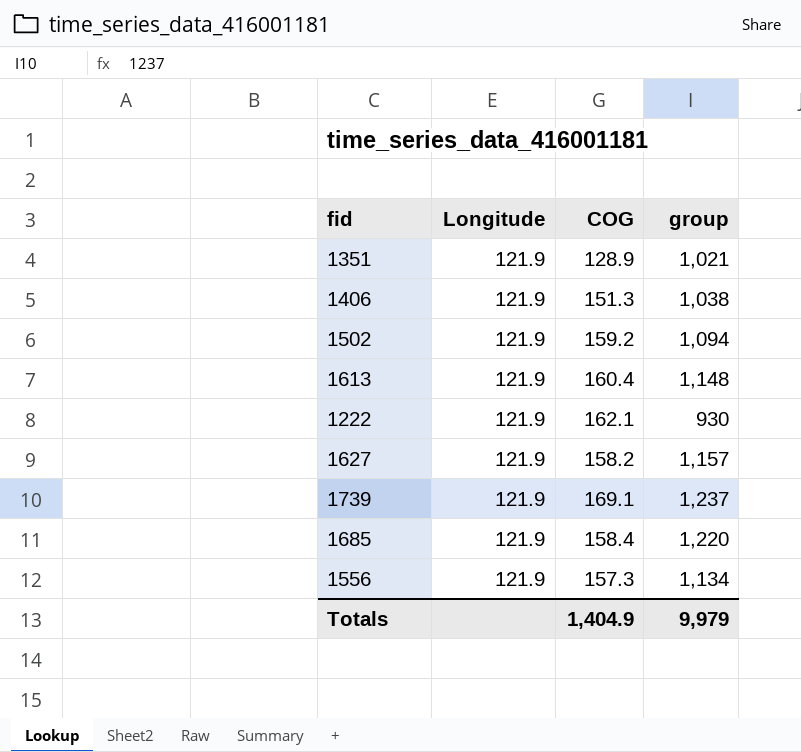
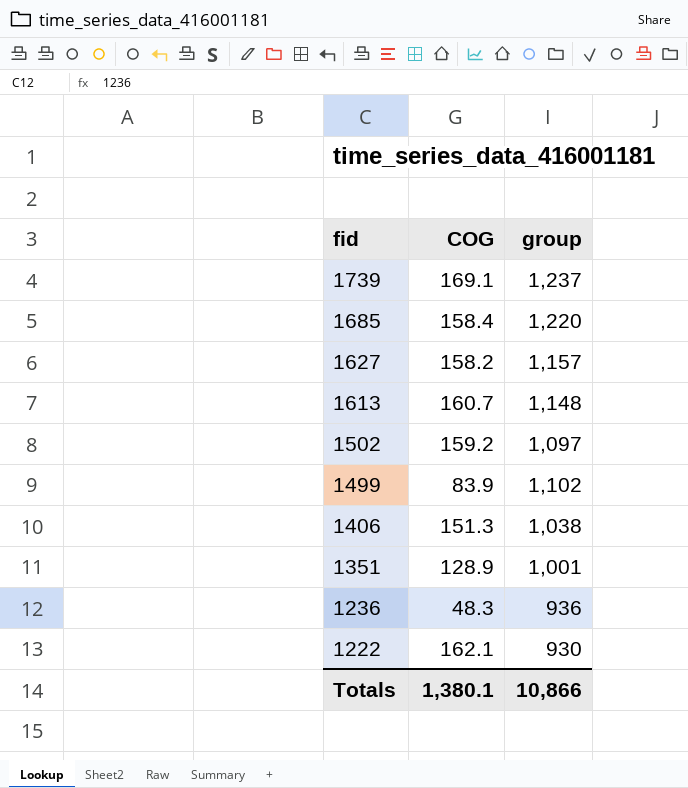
row order: none -> fid descending
column Longitude | position: 2 -> none
row 1556: 121.9 | 157.3 | 1,134 -> none
1613 | COG: 160.4 -> 160.7
1502 | group: 1,094 -> 1,097
row 1499: none -> 83.9 | 1,102
1351 | group: 1,021 -> 1,001
row 1236: none -> 48.3 | 936
Totals | COG: 1,404.9 -> 1,380.1
Totals | group: 9,979 -> 10,866

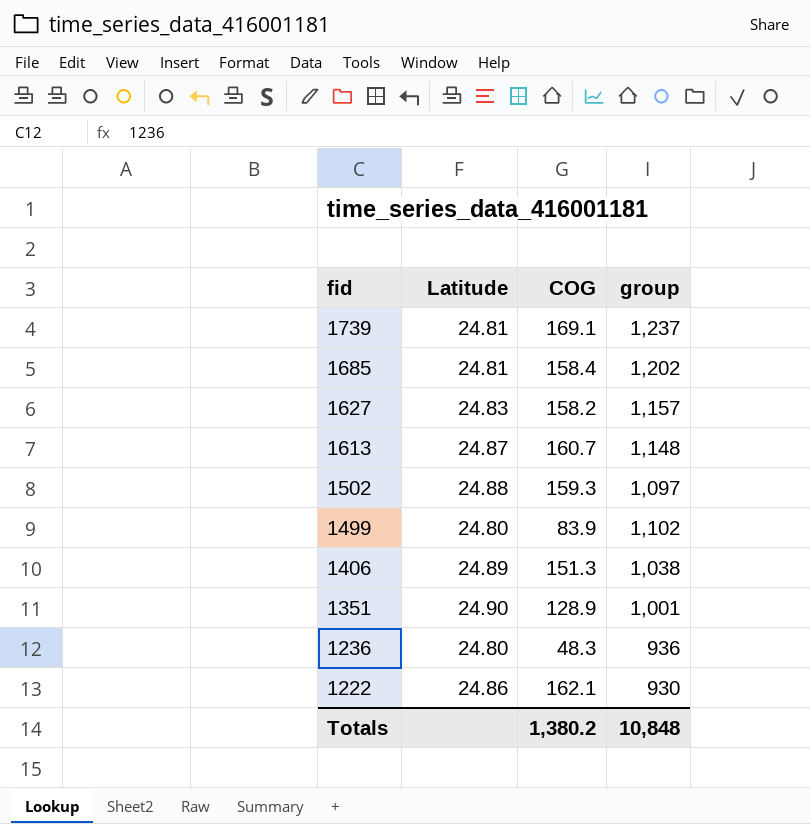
column Latitude | position: none -> 2
1685 | group: 1,220 -> 1,202
1502 | COG: 159.2 -> 159.3
Totals | COG: 1,380.1 -> 1,380.2
Totals | group: 10,866 -> 10,848

